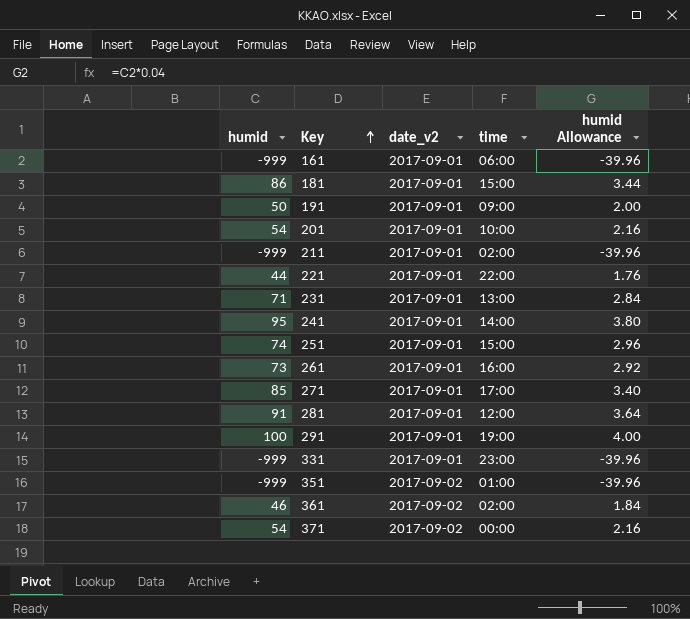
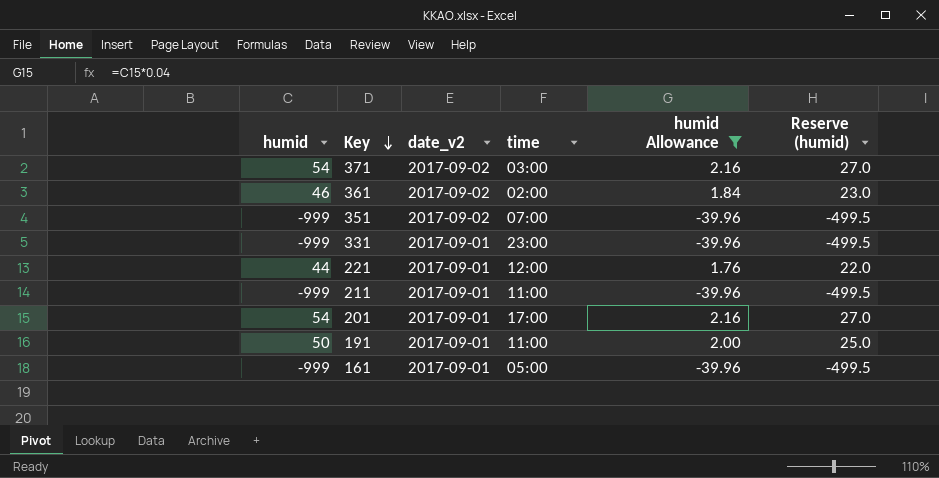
filter: none -> humid Allowance <= 2.16
row order: Key ascending -> Key descending
column Reserve (humid) | formula: none -> [humid] * 0.5
371 | time: 00:00 -> 03:00
351 | time: 01:00 -> 07:00
221 | time: 22:00 -> 12:00
211 | time: 02:00 -> 11:00
201 | time: 10:00 -> 17:00
191 | time: 09:00 -> 11:00
161 | time: 06:00 -> 05:00

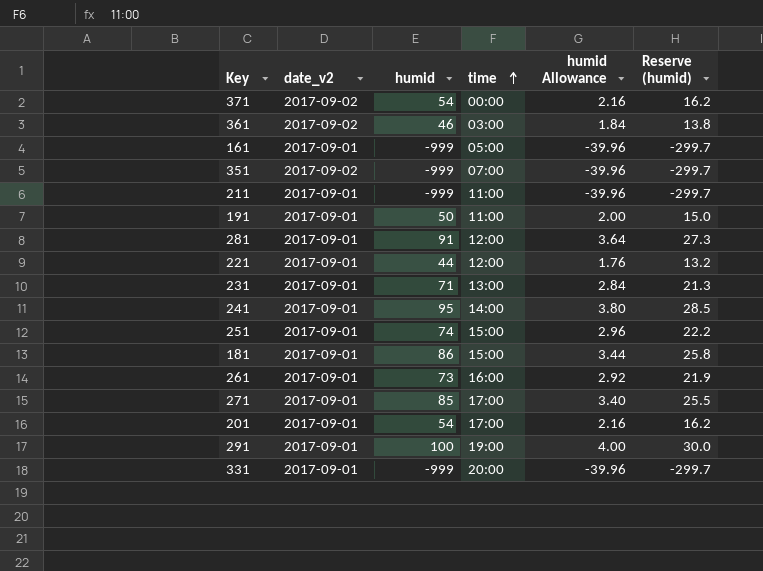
filter: humid Allowance <= 2.16 -> none
row order: Key descending -> time ascending
column humid | position: 1 -> 3
column Reserve (humid) | formula: [humid] * 0.5 -> [humid] * 0.3
371 | time: 03:00 -> 00:00
361 | time: 02:00 -> 03:00
331 | time: 23:00 -> 20:00

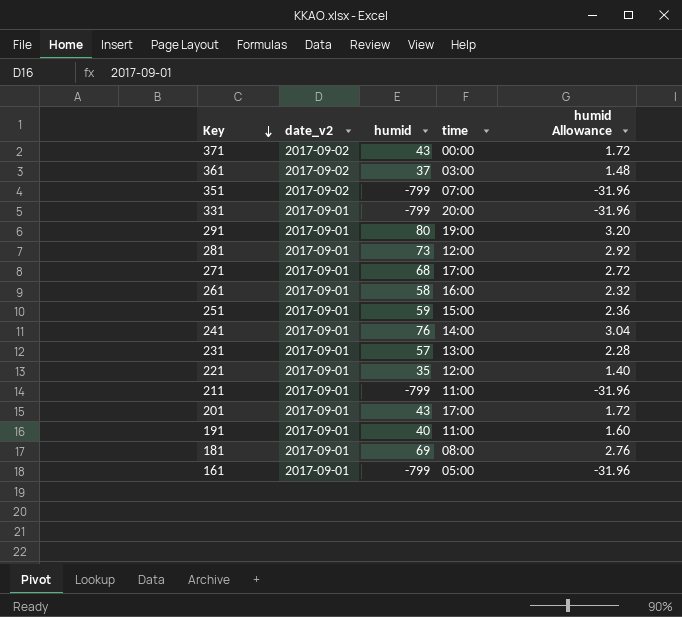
row order: time ascending -> Key descending
column Reserve (humid) | formula: [humid] * 0.3 -> none
371 | humid: 54 -> 43
371 | humid Allowance: 2.16 -> 1.72
361 | humid: 46 -> 37
361 | humid Allowance: 1.84 -> 1.48
351 | humid: -999 -> -799
351 | humid Allowance: -39.96 -> -31.96
331 | humid: -999 -> -799
331 | humid Allowance: -39.96 -> -31.96
291 | humid: 100 -> 80
291 | humid Allowance: 4.00 -> 3.20
281 | humid: 91 -> 73
281 | humid Allowance: 3.64 -> 2.92
271 | humid: 85 -> 68
271 | humid Allowance: 3.40 -> 2.72
261 | humid: 73 -> 58
261 | humid Allowance: 2.92 -> 2.32
251 | humid: 74 -> 59
251 | humid Allowance: 2.96 -> 2.36
241 | humid: 95 -> 76
241 | humid Allowance: 3.80 -> 3.04
231 | humid: 71 -> 57
231 | humid Allowance: 2.84 -> 2.28
221 | humid: 44 -> 35
221 | humid Allowance: 1.76 -> 1.40
211 | humid: -999 -> -799
211 | humid Allowance: -39.96 -> -31.96
201 | humid: 54 -> 43
201 | humid Allowance: 2.16 -> 1.72
191 | humid: 50 -> 40
191 | humid Allowance: 2.00 -> 1.60
181 | humid: 86 -> 69
181 | time: 15:00 -> 08:00
181 | humid Allowance: 3.44 -> 2.76
161 | humid: -999 -> -799
161 | humid Allowance: -39.96 -> -31.96

